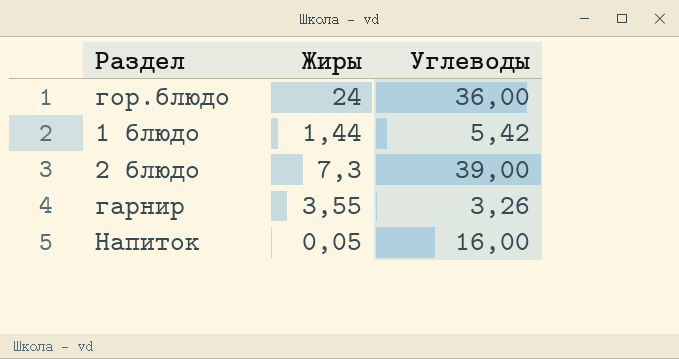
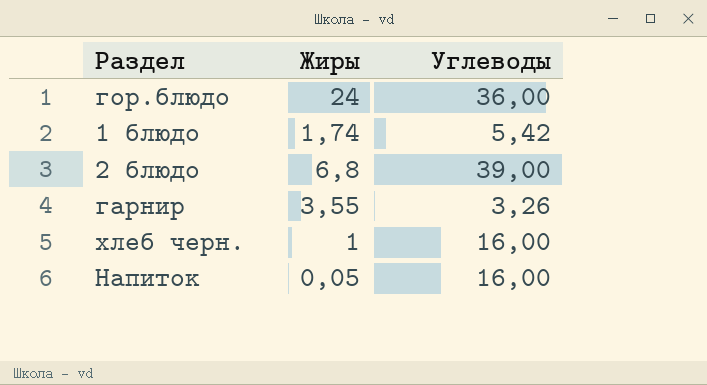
1 блюдо | Жиры: 1,44 -> 1,74
2 блюдо | Жиры: 7,3 -> 6,8
row хлеб черн.: none -> 1 | 16,00

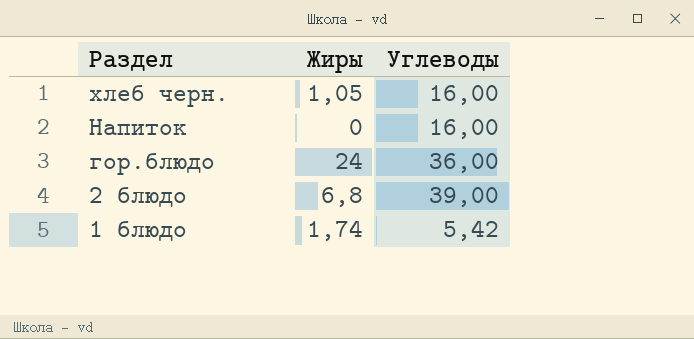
row order: none -> Раздел descending
row гарнир: 3,55 | 3,26 -> none
хлеб черн. | Жиры: 1 -> 1,05
Напиток | Жиры: 0,05 -> 0

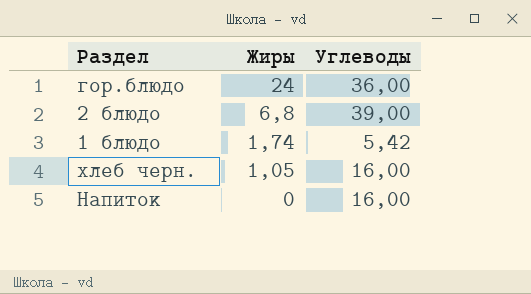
row order: Раздел descending -> Жиры descending

